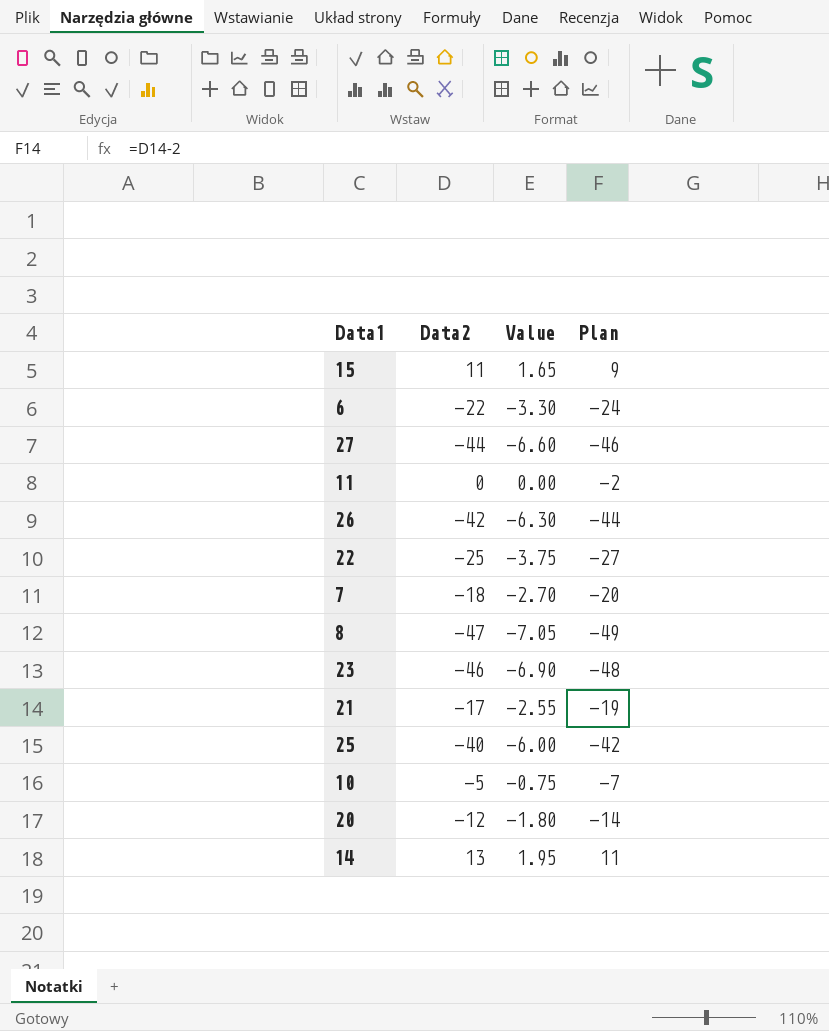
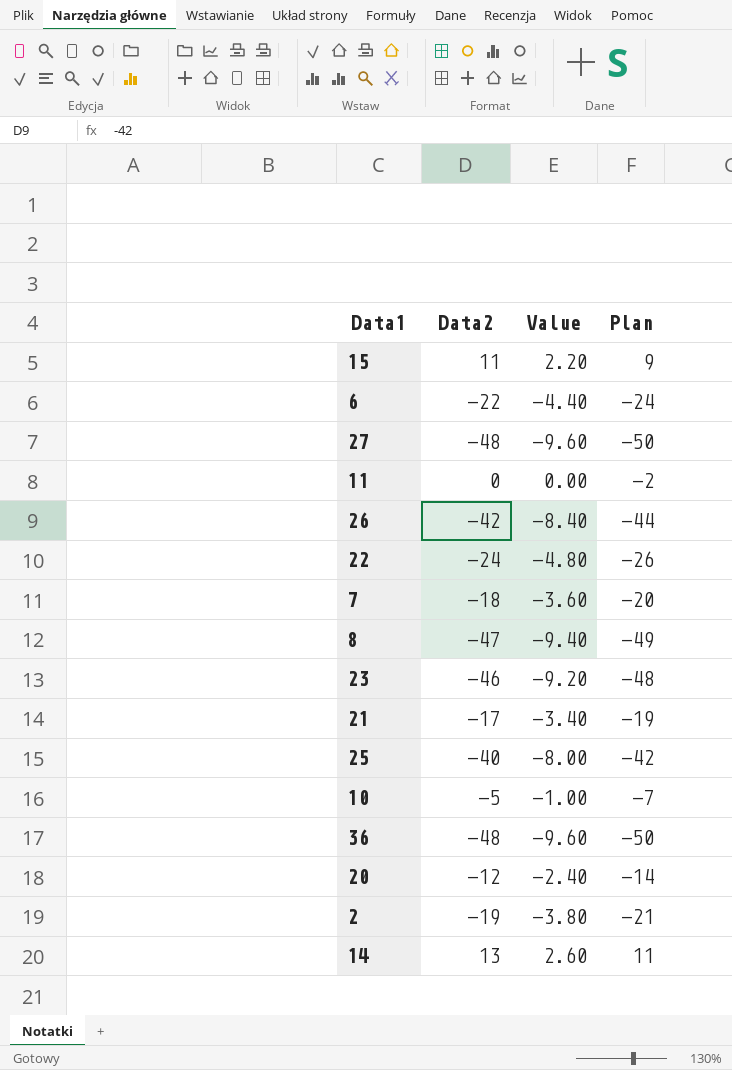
column Value | formula: [Data2] * 0.15 -> [Data2] * 0.2
27 | Data2: -44 -> -48
27 | Plan: -46 -> -50
22 | Data2: -25 -> -24
22 | Plan: -27 -> -26
row 36: none -> -48 | -9.60 | -50
row 2: none -> -19 | -3.80 | -21

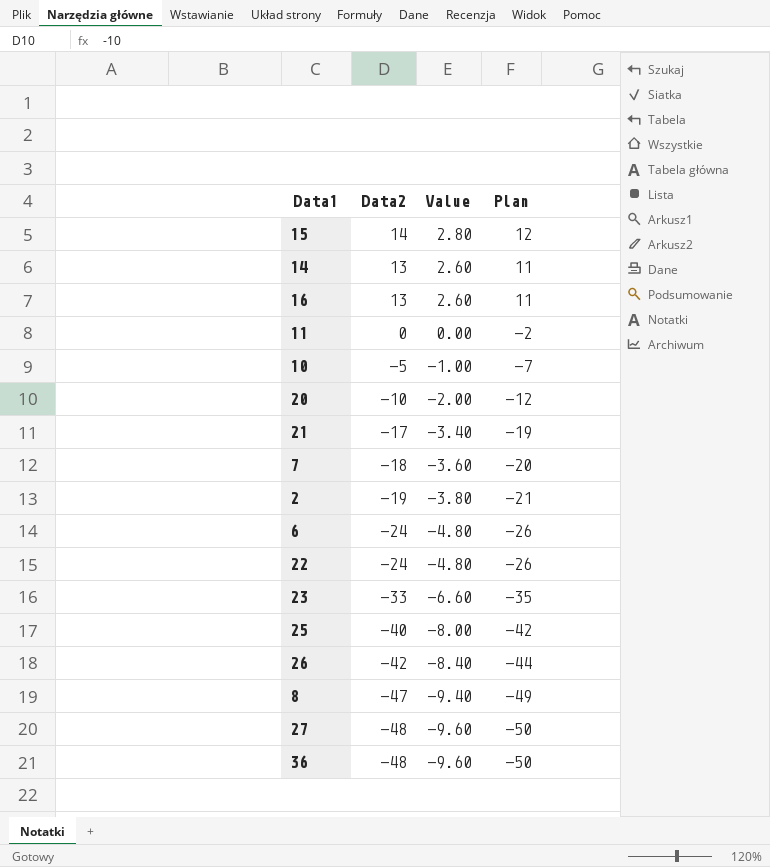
row order: none -> Data2 descending
15 | Data2: 11 -> 14
15 | Value: 2.20 -> 2.80
15 | Plan: 9 -> 12
row 16: none -> 13 | 2.60 | 11
20 | Data2: -12 -> -10
20 | Value: -2.40 -> -2.00
20 | Plan: -14 -> -12
6 | Data2: -22 -> -24
6 | Value: -4.40 -> -4.80
6 | Plan: -24 -> -26
23 | Data2: -46 -> -33
23 | Value: -9.20 -> -6.60
23 | Plan: -48 -> -35

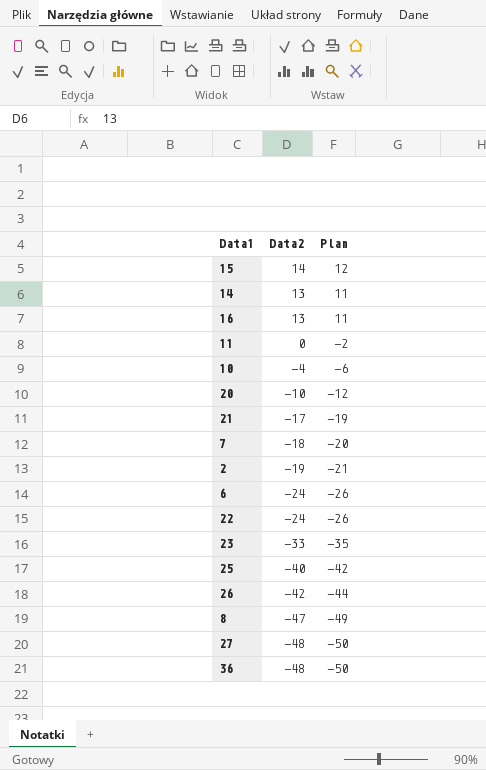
column Value | formula: [Data2] * 0.2 -> none
10 | Data2: -5 -> -4
10 | Plan: -7 -> -6

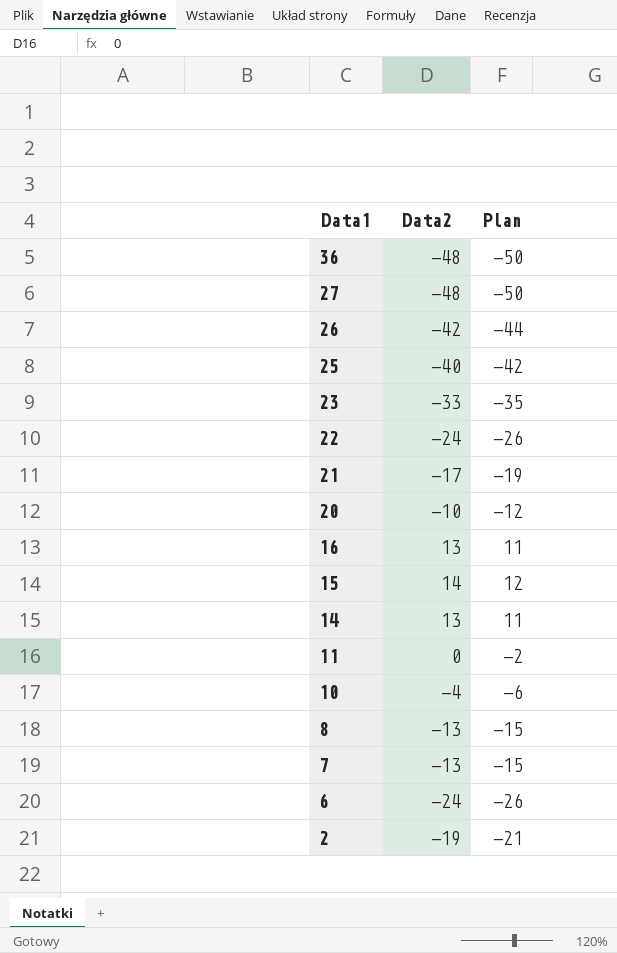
row order: Data2 descending -> Data1 descending
8 | Data2: -47 -> -13
8 | Plan: -49 -> -15
7 | Data2: -18 -> -13
7 | Plan: -20 -> -15

